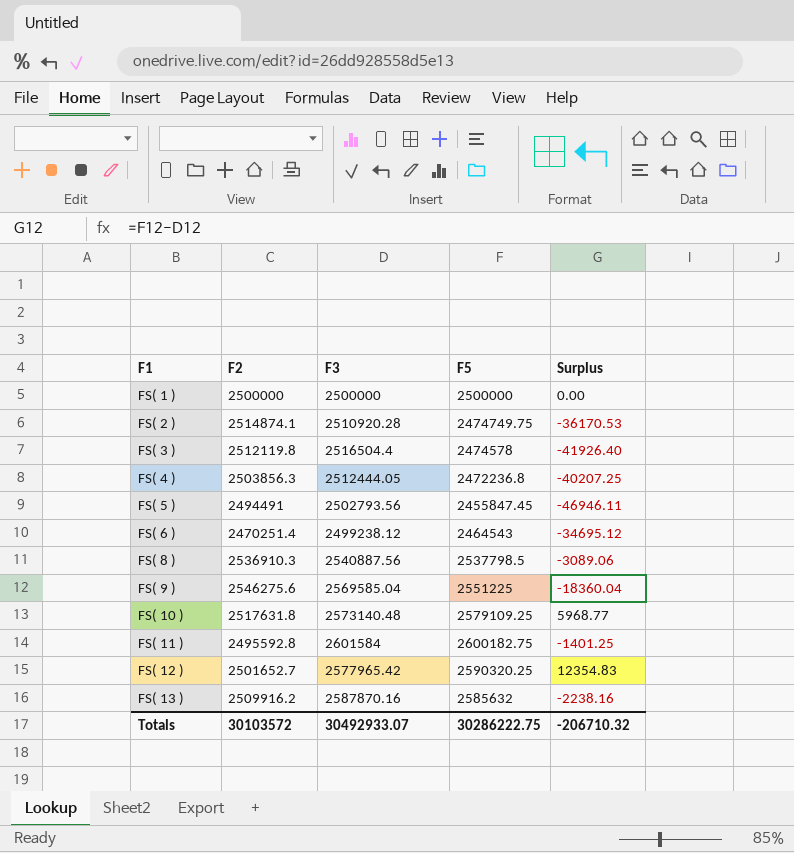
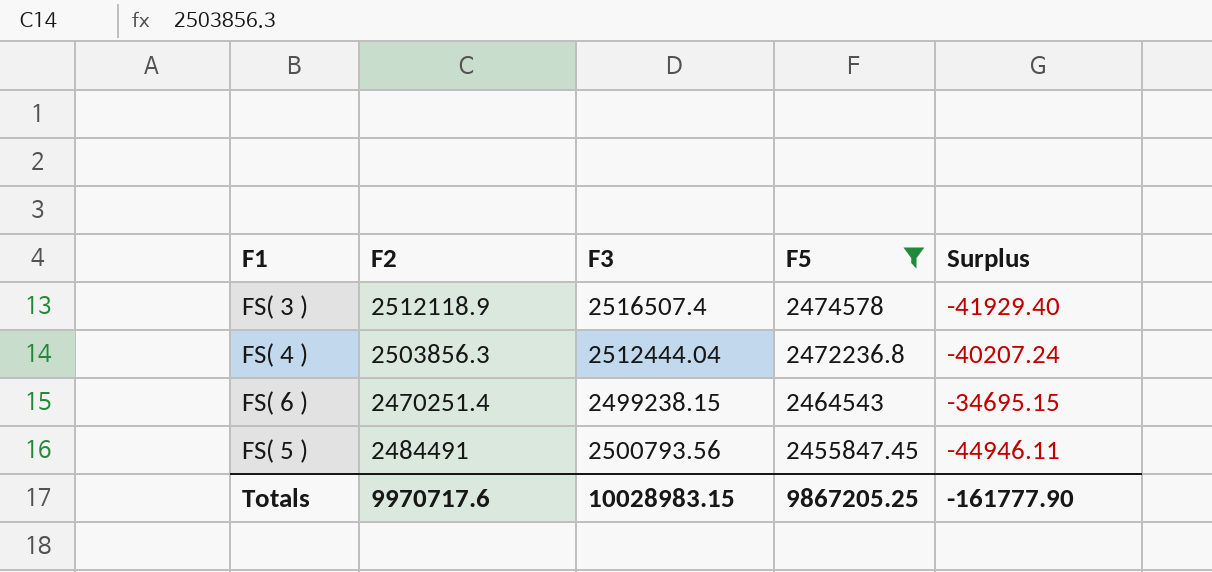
filter: none -> F5 <= 2474578
row order: F1 ascending -> F5 descending
FS( 3 ) | F2: 2512119.8 -> 2512118.9
FS( 3 ) | F3: 2516504.4 -> 2516507.4
FS( 3 ) | Surplus: -41926.40 -> -41929.40
FS( 4 ) | F3: 2512444.05 -> 2512444.04
FS( 4 ) | Surplus: -40207.25 -> -40207.24
FS( 6 ) | F3: 2499238.12 -> 2499238.15
FS( 6 ) | Surplus: -34695.12 -> -34695.15
FS( 5 ) | F2: 2494491 -> 2484491
FS( 5 ) | F3: 2502793.56 -> 2500793.56
FS( 5 ) | Surplus: -46946.11 -> -44946.11
Totals | F2: 30103572 -> 9970717.6
Totals | F3: 30492933.07 -> 10028983.15
Totals | F5: 30286222.75 -> 9867205.25
Totals | Surplus: -206710.32 -> -161777.90

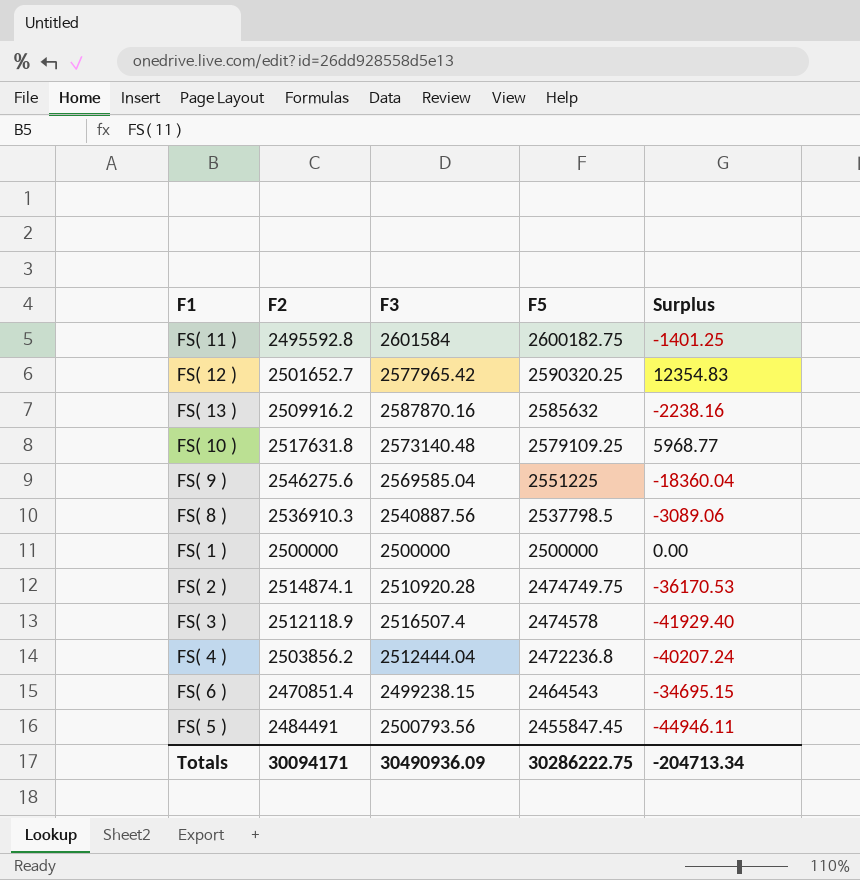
filter: F5 <= 2474578 -> none
FS( 4 ) | F2: 2503856.3 -> 2503856.2
FS( 6 ) | F2: 2470251.4 -> 2470851.4
Totals | F2: 9970717.6 -> 30094171
Totals | F3: 10028983.15 -> 30490936.09
Totals | F5: 9867205.25 -> 30286222.75
Totals | Surplus: -161777.90 -> -204713.34

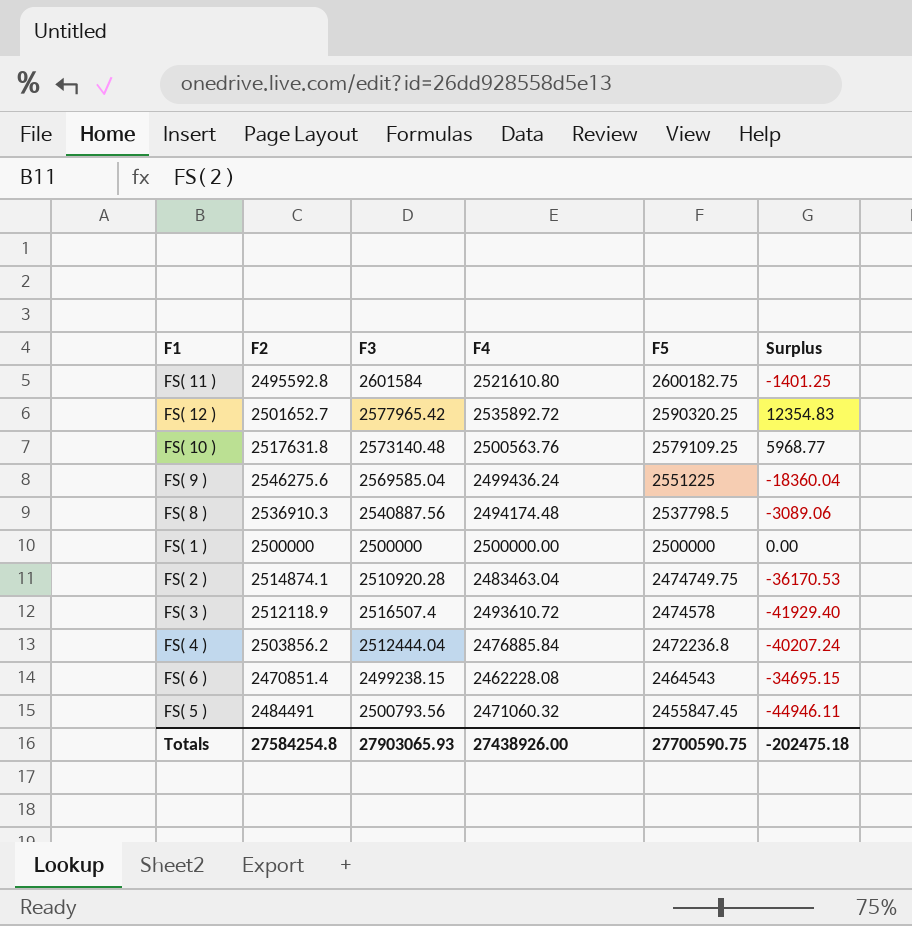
column F4 | position: none -> 4
row FS( 13 ): 2509916.2 | 2587870.16 | 2585632 | -2238.16 -> none
Totals | F2: 30094171 -> 27584254.8
Totals | F3: 30490936.09 -> 27903065.93
Totals | F5: 30286222.75 -> 27700590.75
Totals | Surplus: -204713.34 -> -202475.18

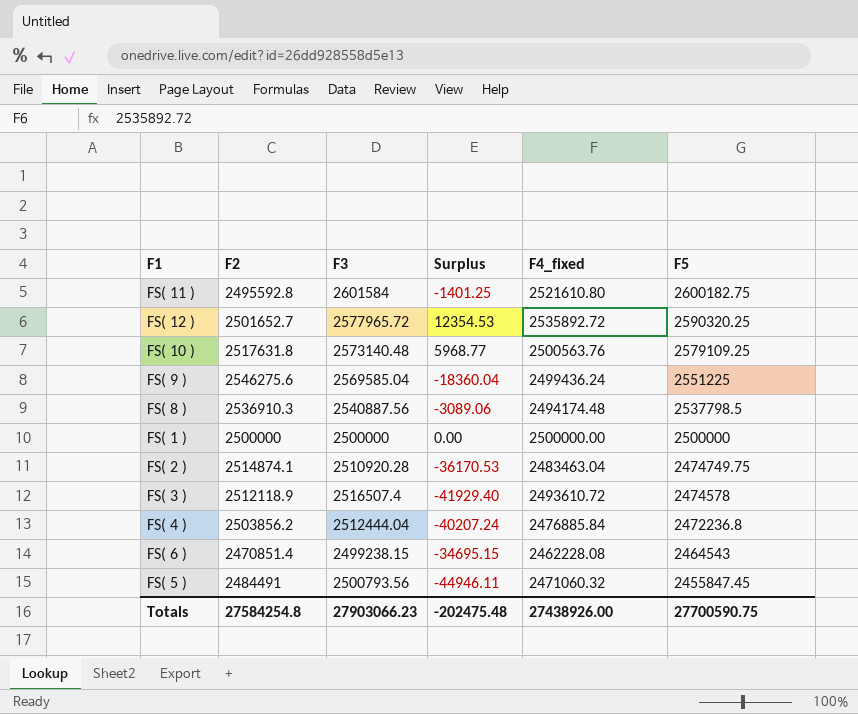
column Surplus | position: 6 -> 4
column name: F4 -> F4_fixed
FS( 12 ) | F3: 2577965.42 -> 2577965.72
FS( 12 ) | Surplus: 12354.83 -> 12354.53
Totals | F3: 27903065.93 -> 27903066.23
Totals | Surplus: -202475.18 -> -202475.48

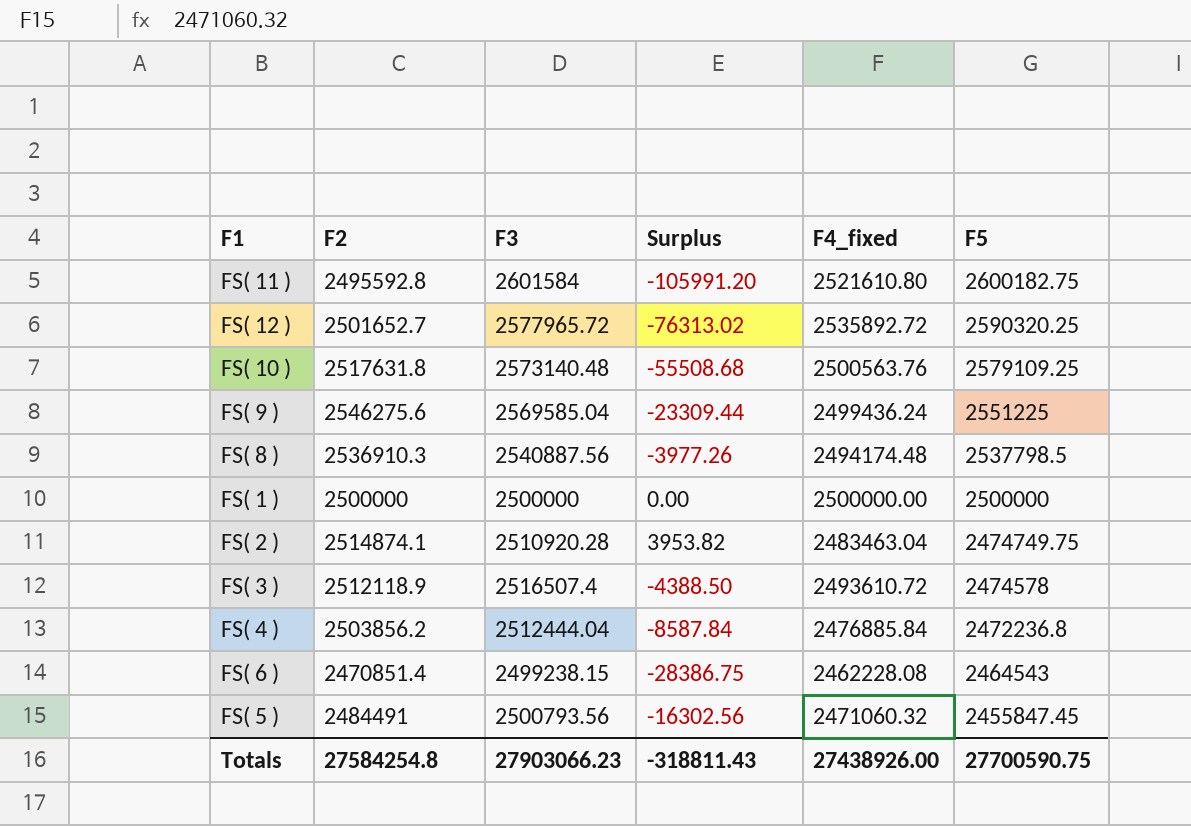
column Surplus | formula: [F5] - [F3] -> [F2] - [F3]
Totals | Surplus: -202475.48 -> -318811.43

